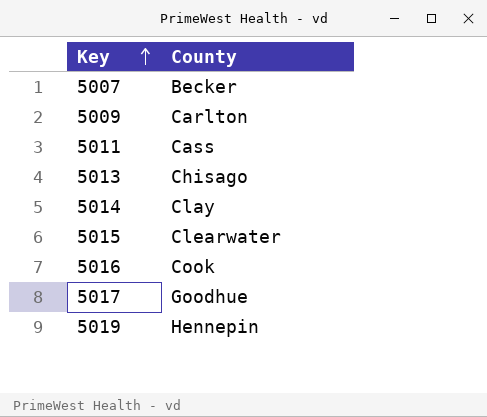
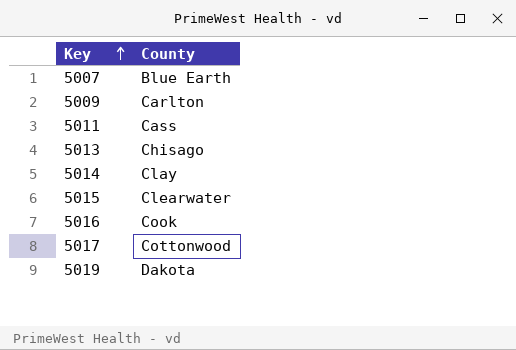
5007 | County: Becker -> Blue Earth
5017 | County: Goodhue -> Cottonwood
5019 | County: Hennepin -> Dakota

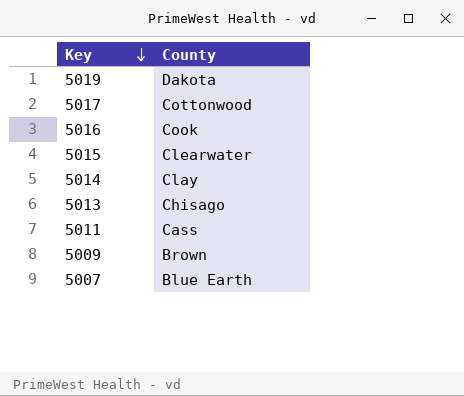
row order: Key ascending -> Key descending
5009 | County: Carlton -> Brown

